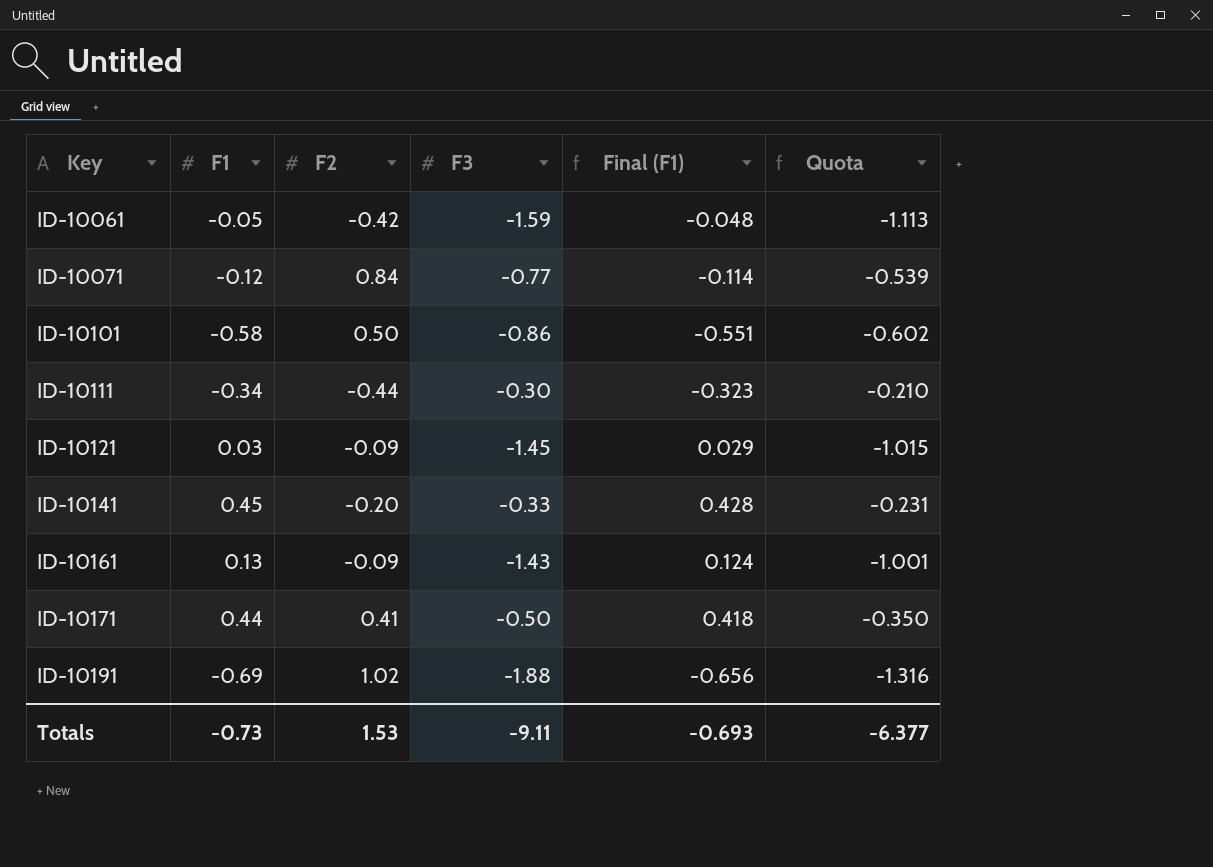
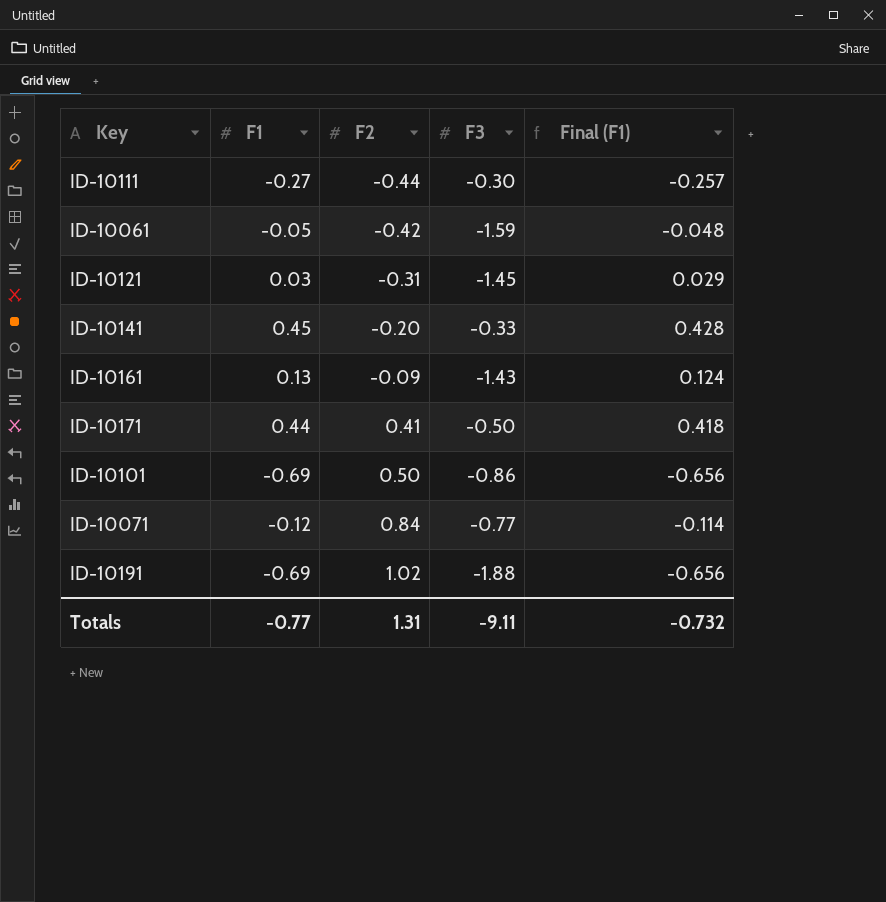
row order: Key ascending -> F2 ascending
column Quota | formula: [F3] * 0.7 -> none
ID-10111 | F1: -0.34 -> -0.27
ID-10111 | Final (F1): -0.323 -> -0.257
ID-10121 | F2: -0.09 -> -0.31
ID-10101 | F1: -0.58 -> -0.69
ID-10101 | Final (F1): -0.551 -> -0.656
Totals | F1: -0.73 -> -0.77
Totals | F2: 1.53 -> 1.31
Totals | Final (F1): -0.693 -> -0.732

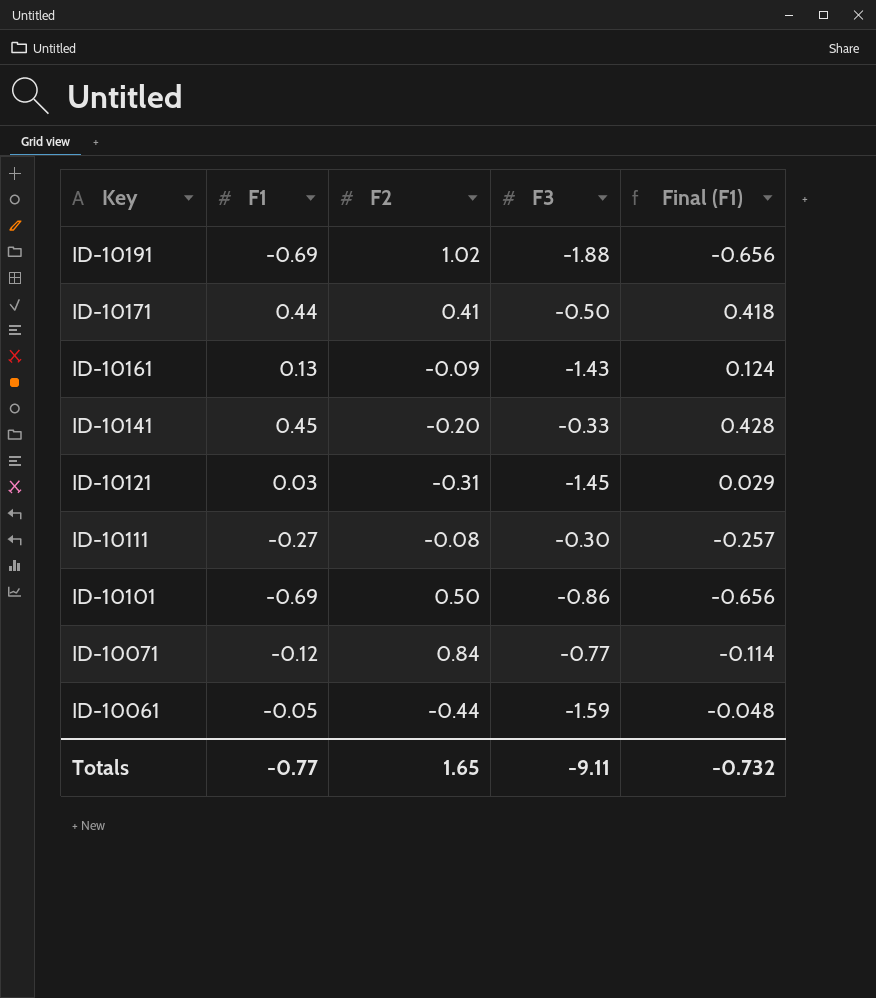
row order: F2 ascending -> Key descending
ID-10111 | F2: -0.44 -> -0.08
ID-10061 | F2: -0.42 -> -0.44
Totals | F2: 1.31 -> 1.65

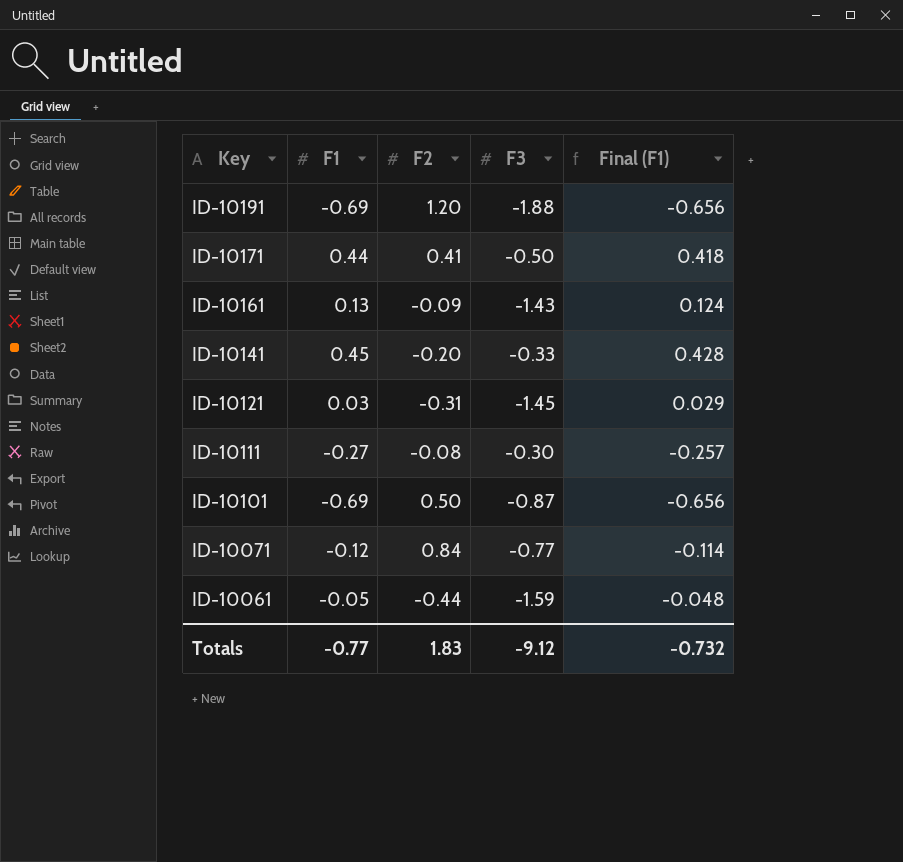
ID-10191 | F2: 1.02 -> 1.20
ID-10101 | F3: -0.86 -> -0.87
Totals | F2: 1.65 -> 1.83
Totals | F3: -9.11 -> -9.12

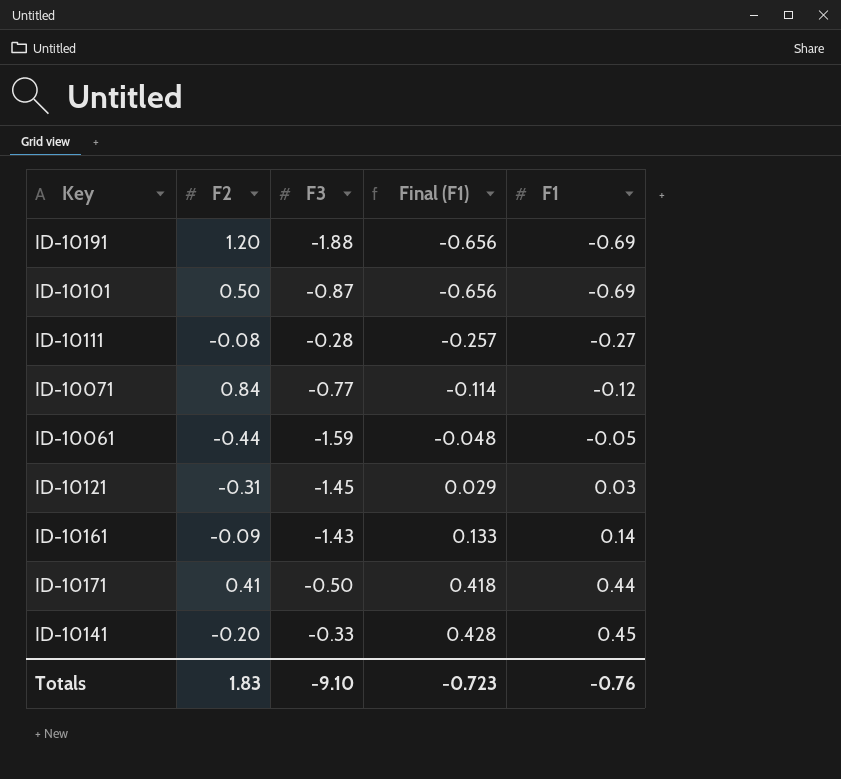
row order: Key descending -> Final (F1) ascending
column F1 | position: 2 -> 5
ID-10111 | F3: -0.30 -> -0.28
ID-10161 | Final (F1): 0.124 -> 0.133
ID-10161 | F1: 0.13 -> 0.14
Totals | F3: -9.12 -> -9.10
Totals | Final (F1): -0.732 -> -0.723
Totals | F1: -0.77 -> -0.76

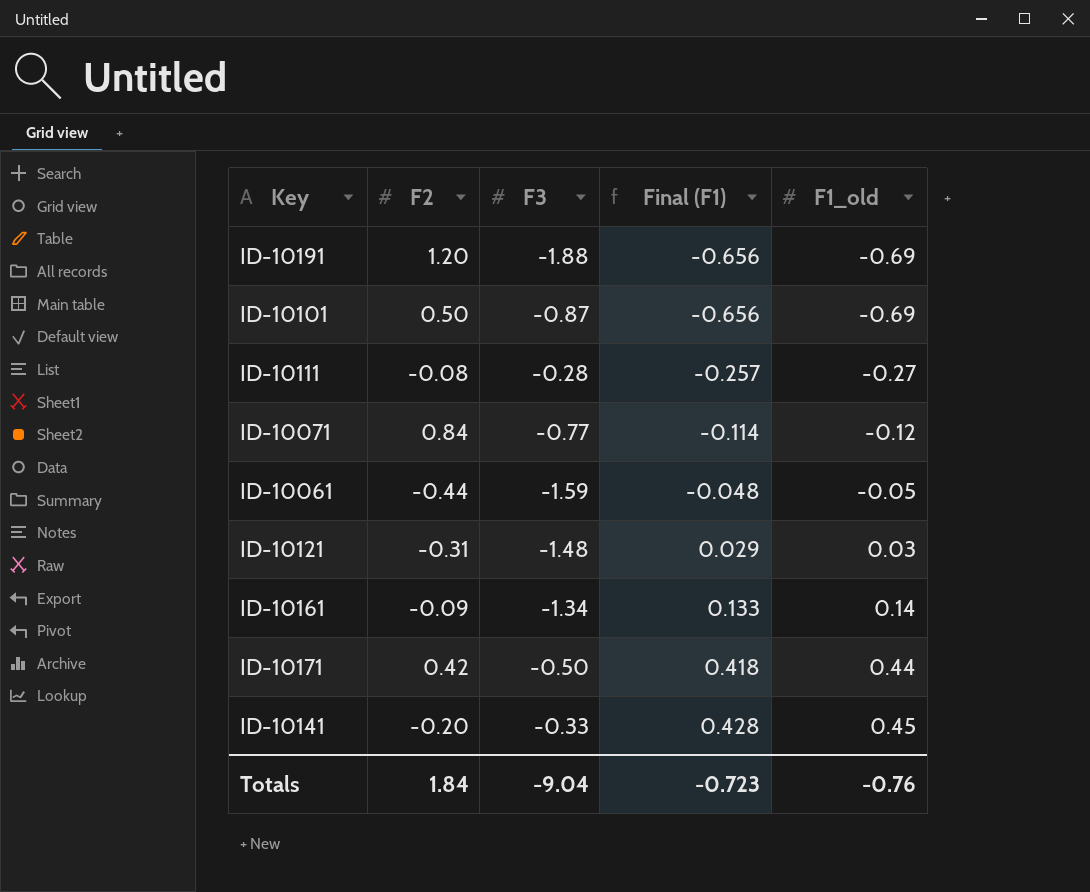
column name: F1 -> F1_old
ID-10121 | F3: -1.45 -> -1.48
ID-10161 | F3: -1.43 -> -1.34
ID-10171 | F2: 0.41 -> 0.42
Totals | F2: 1.83 -> 1.84
Totals | F3: -9.10 -> -9.04

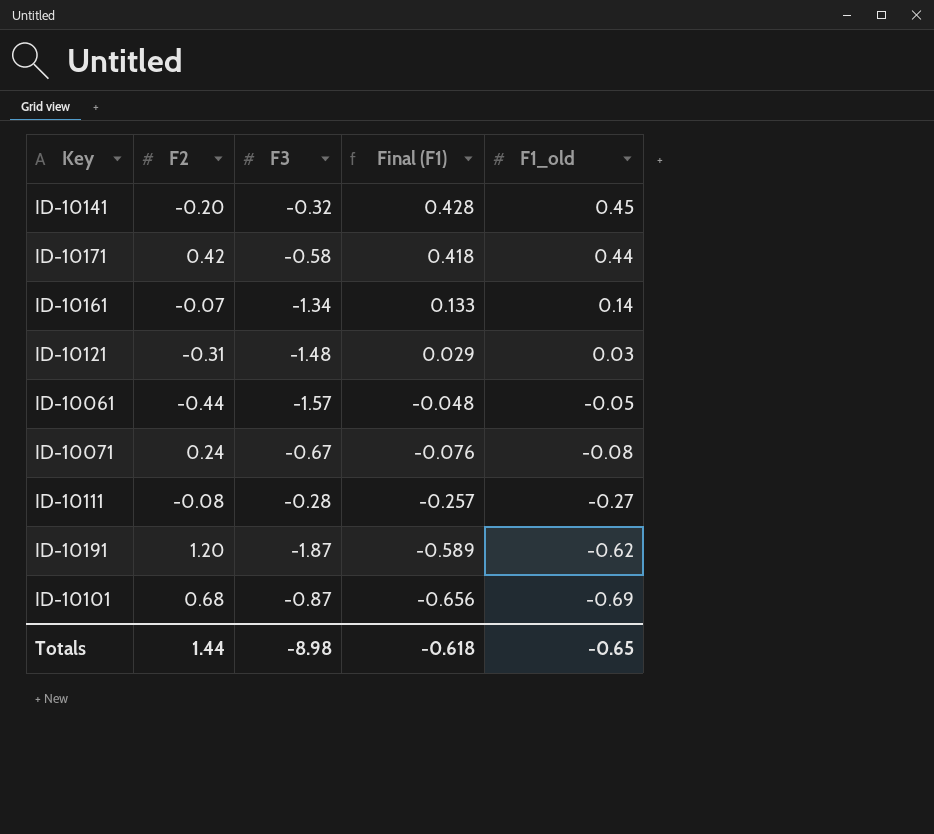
row order: Final (F1) ascending -> Final (F1) descending
ID-10141 | F3: -0.33 -> -0.32
ID-10171 | F3: -0.50 -> -0.58
ID-10161 | F2: -0.09 -> -0.07
ID-10061 | F3: -1.59 -> -1.57
ID-10071 | F2: 0.84 -> 0.24
ID-10071 | F3: -0.77 -> -0.67
ID-10071 | Final (F1): -0.114 -> -0.076
ID-10071 | F1_old: -0.12 -> -0.08
ID-10191 | F3: -1.88 -> -1.87
ID-10191 | Final (F1): -0.656 -> -0.589
ID-10191 | F1_old: -0.69 -> -0.62
ID-10101 | F2: 0.50 -> 0.68
Totals | F2: 1.84 -> 1.44
Totals | F3: -9.04 -> -8.98
Totals | Final (F1): -0.723 -> -0.618
Totals | F1_old: -0.76 -> -0.65

